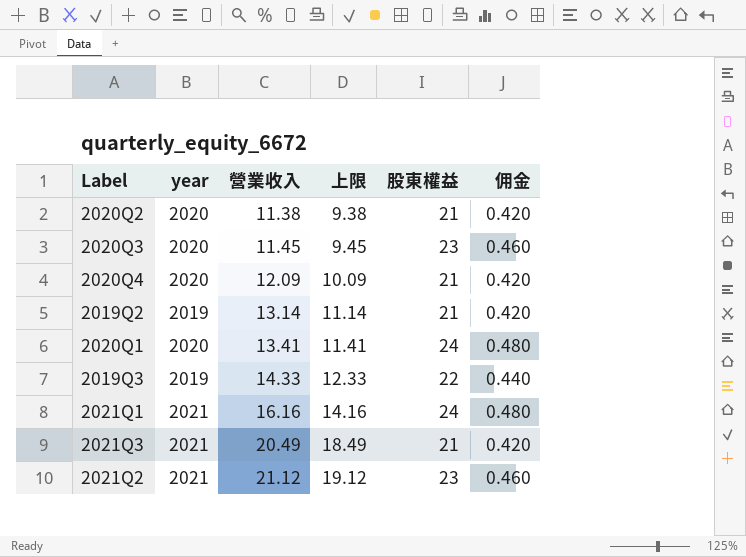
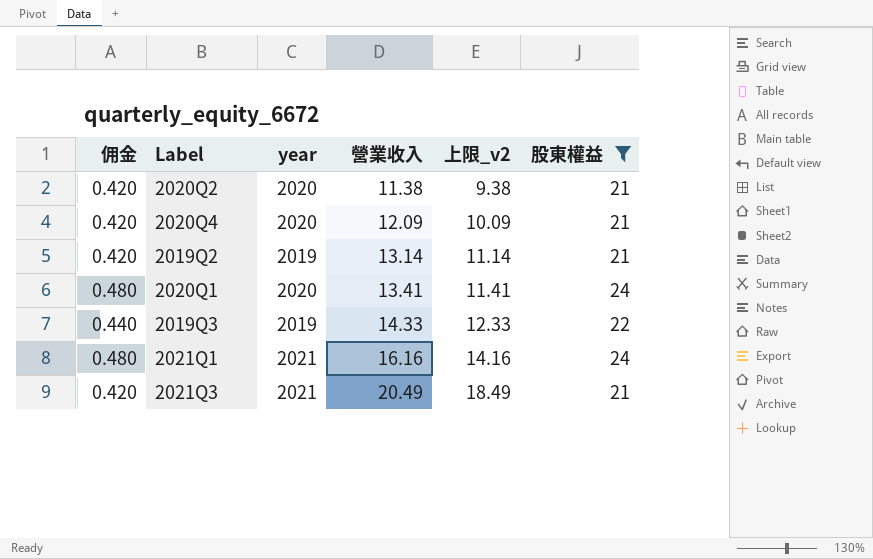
filter: none -> 股東權益 != 23
column 佣金 | position: 6 -> 1
column name: 上限 -> 上限_v2

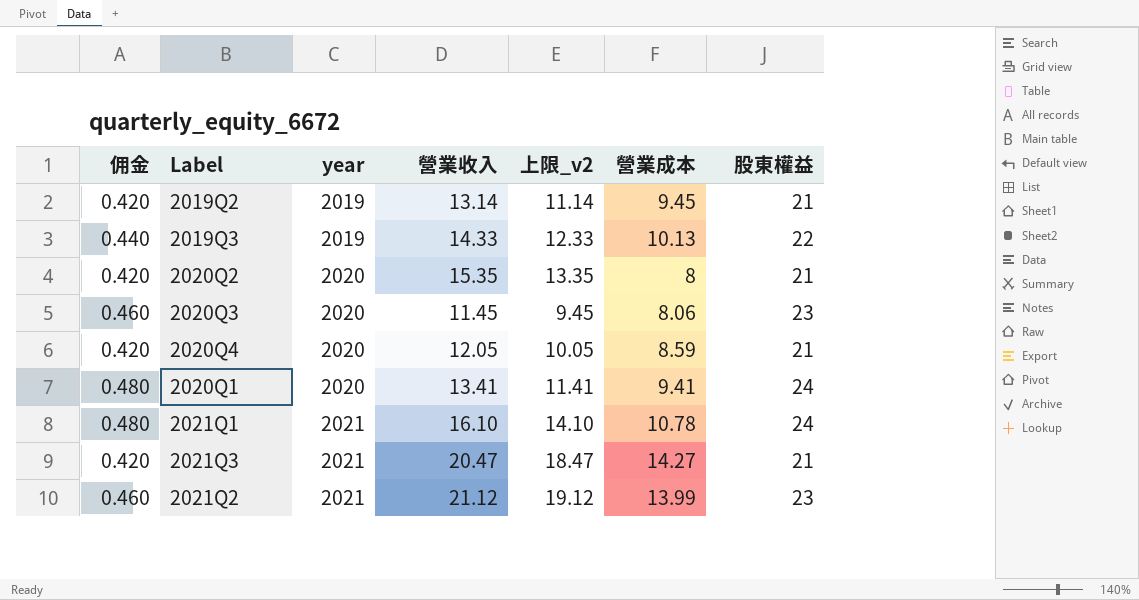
filter: 股東權益 != 23 -> none
row order: 營業收入 ascending -> year ascending
column 營業成本 | position: none -> 6
2020Q2 | 營業收入: 11.38 -> 15.35
2020Q2 | 上限_v2: 9.38 -> 13.35
2020Q4 | 營業收入: 12.09 -> 12.05
2020Q4 | 上限_v2: 10.09 -> 10.05
2021Q1 | 營業收入: 16.16 -> 16.10
2021Q1 | 上限_v2: 14.16 -> 14.10
2021Q3 | 營業收入: 20.49 -> 20.47
2021Q3 | 上限_v2: 18.49 -> 18.47

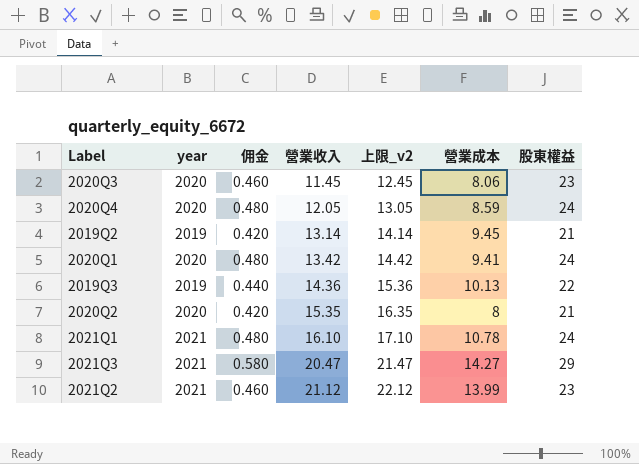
row order: year ascending -> 營業收入 ascending
column 佣金 | position: 1 -> 3
column 上限_v2 | formula: [營業收入] - 2 -> [營業收入] + 1
2020Q4 | 佣金: 0.420 -> 0.480
2020Q4 | 股東權益: 21 -> 24
2020Q1 | 營業收入: 13.41 -> 13.42
2019Q3 | 營業收入: 14.33 -> 14.36
2021Q3 | 佣金: 0.420 -> 0.580
2021Q3 | 股東權益: 21 -> 29

